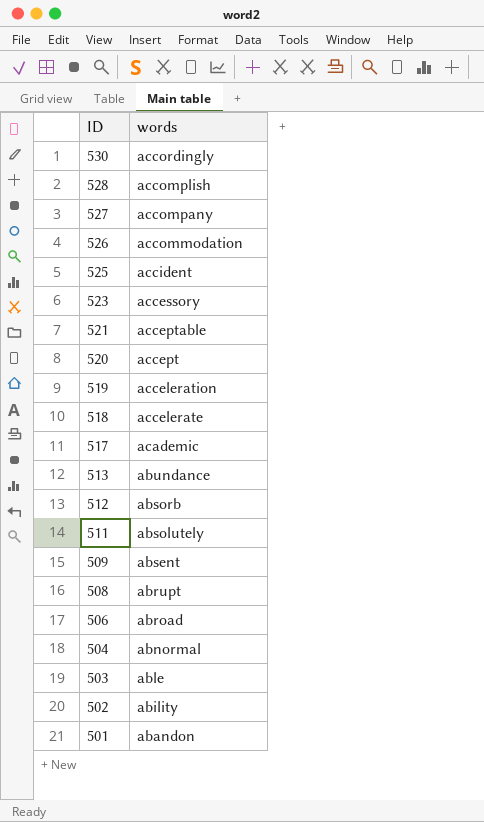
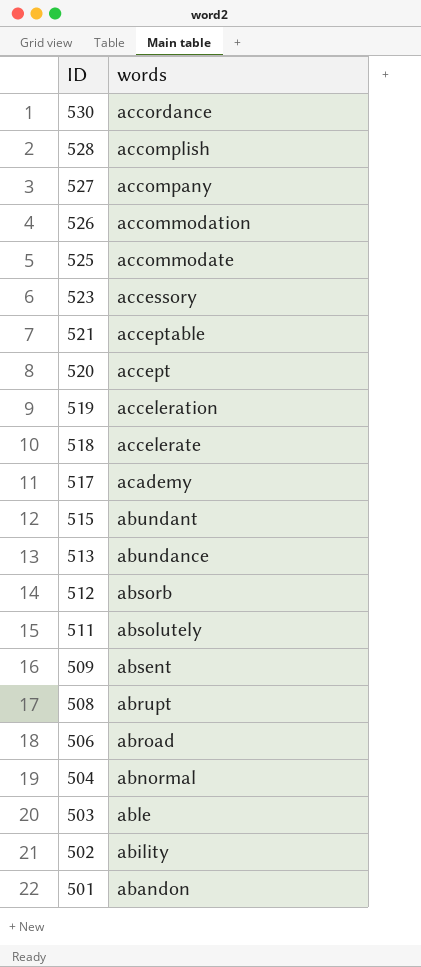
530 | words: accordingly -> accordance
525 | words: accident -> accommodate
517 | words: academic -> academy
row 515: none -> abundant

